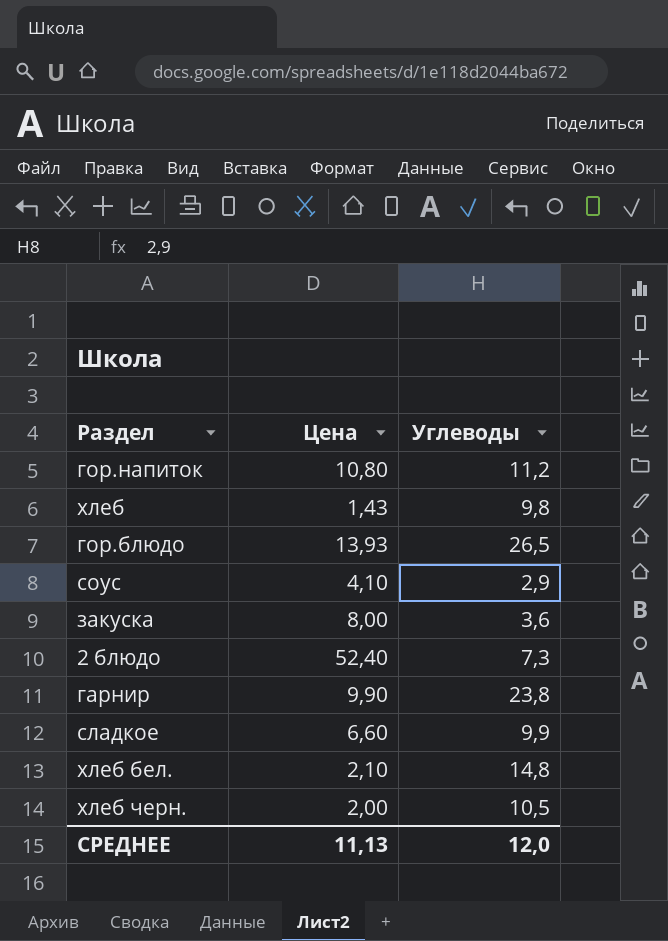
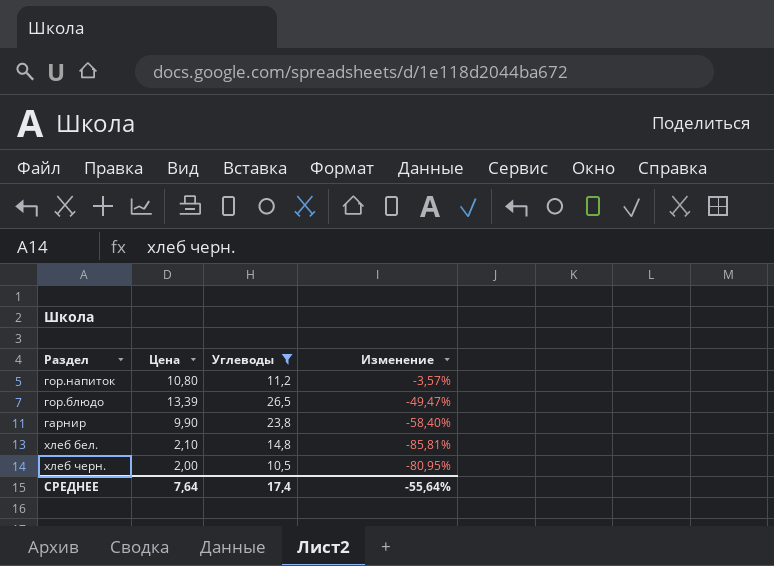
filter: none -> Углеводы >= 10,5
column Изменение | formula: none -> ([Цена] - [Углеводы]) / [Углеводы]
гор.блюдо | Цена: 13,93 -> 13,39
СРЕДНЕЕ | Цена: 11,13 -> 7,64
СРЕДНЕЕ | Углеводы: 12,0 -> 17,4

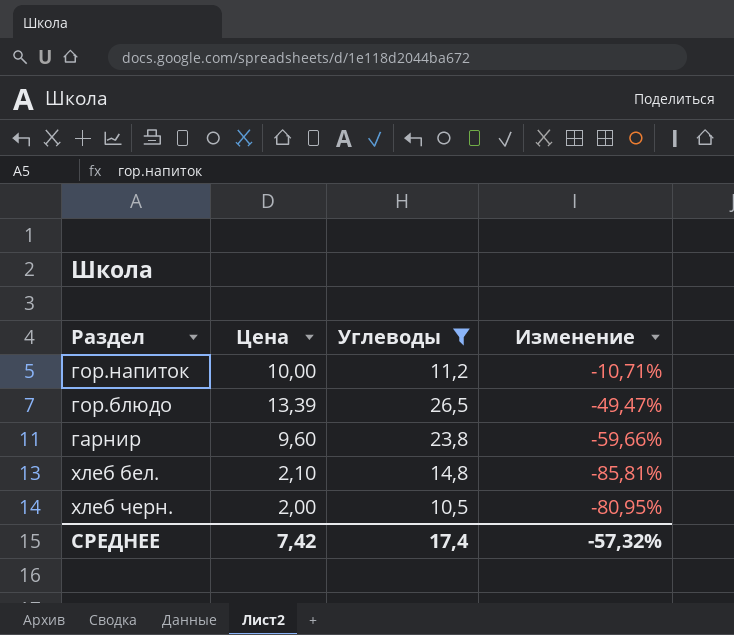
гор.напиток | Цена: 10,80 -> 10,00
гор.напиток | Изменение: -3,57% -> -10,71%
гарнир | Цена: 9,90 -> 9,60
гарнир | Изменение: -58,40% -> -59,66%
СРЕДНЕЕ | Цена: 7,64 -> 7,42
СРЕДНЕЕ | Изменение: -55,64% -> -57,32%

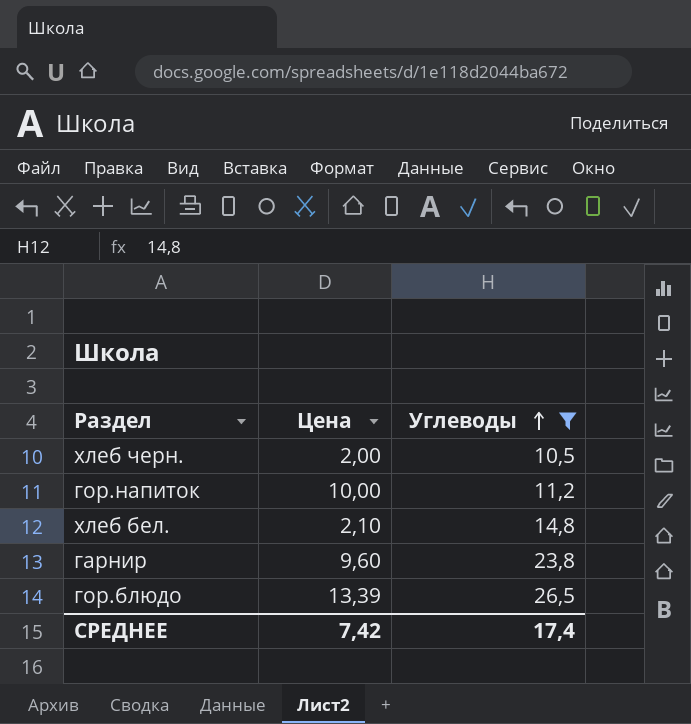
row order: none -> Углеводы ascending
column Изменение | formula: ([Цена] - [Углеводы]) / [Углеводы] -> none

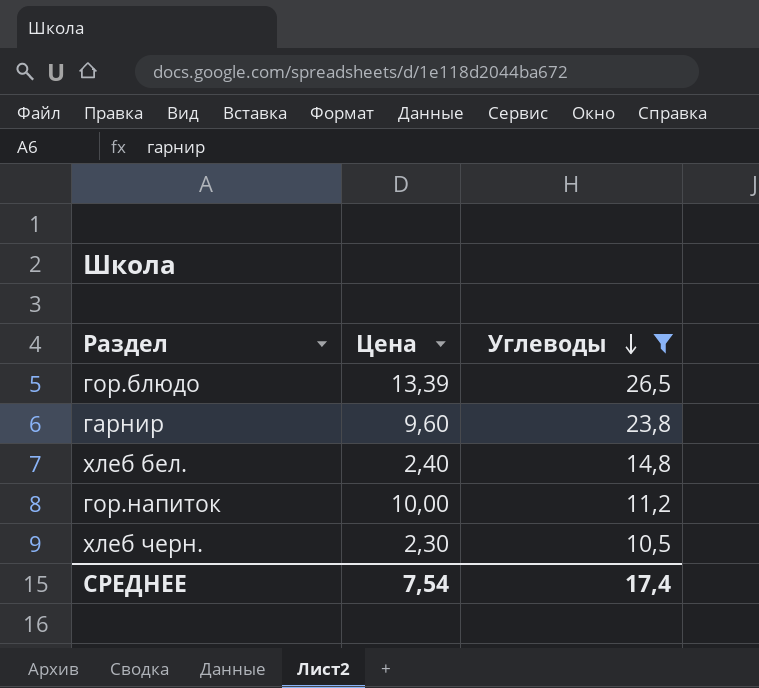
row order: Углеводы ascending -> Углеводы descending
хлеб бел. | Цена: 2,10 -> 2,40
хлеб черн. | Цена: 2,00 -> 2,30
СРЕДНЕЕ | Цена: 7,42 -> 7,54

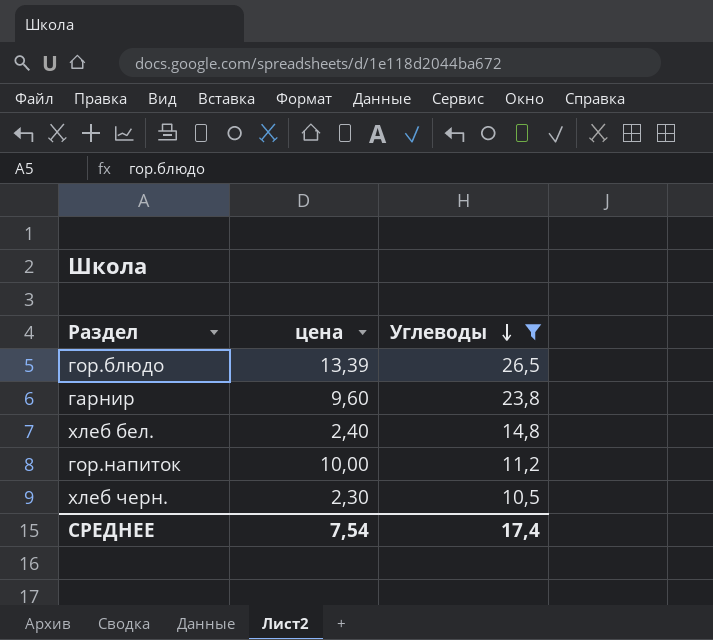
column name: Цена -> цена

